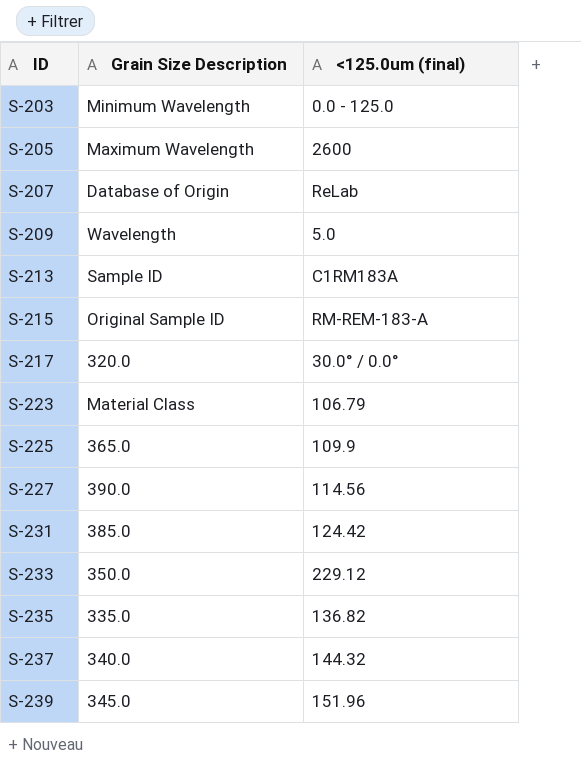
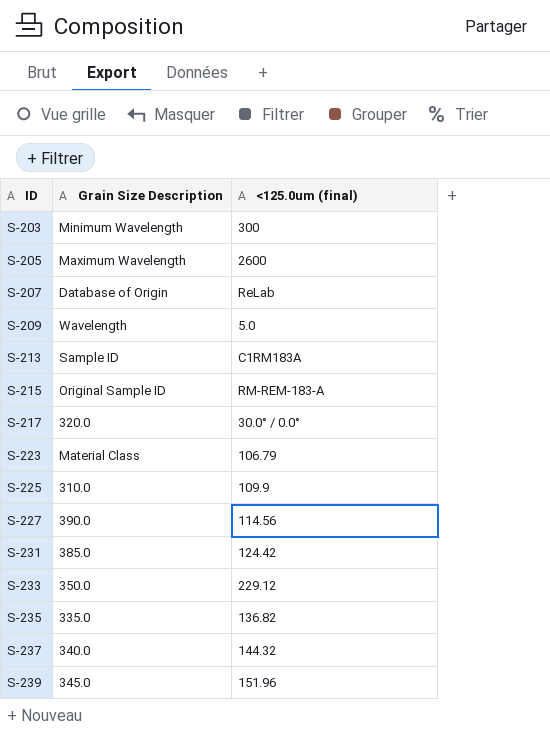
S-203 | <125.0um (final): 0.0 - 125.0 -> 300
S-225 | Grain Size Description: 365.0 -> 310.0

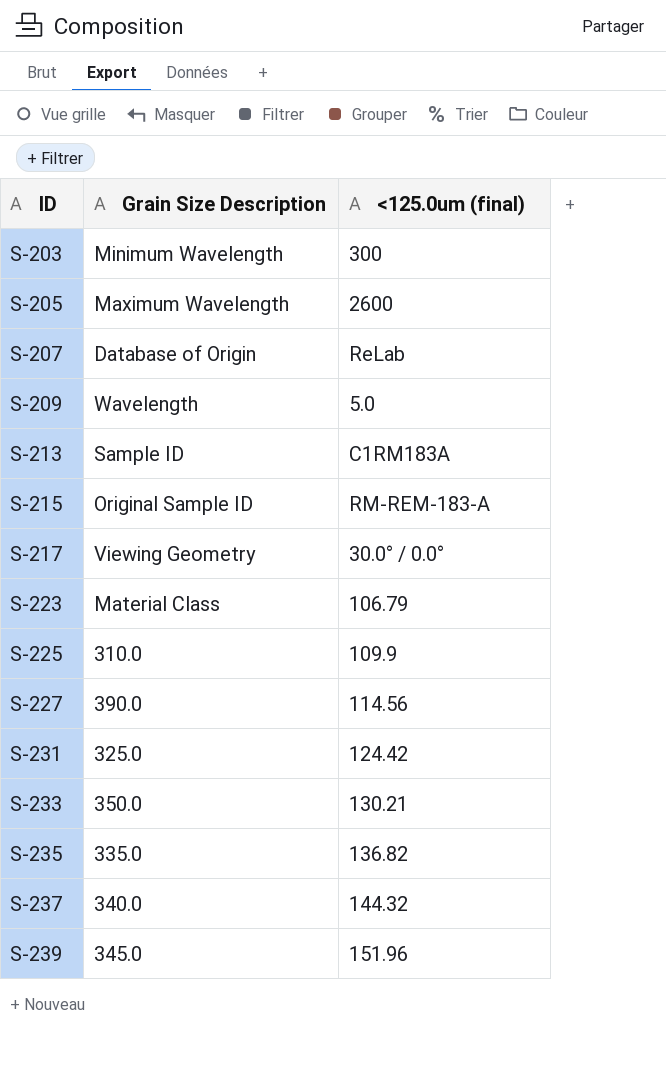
S-217 | Grain Size Description: 320.0 -> Viewing Geometry
S-231 | Grain Size Description: 385.0 -> 325.0
S-233 | <125.0um (final): 229.12 -> 130.21

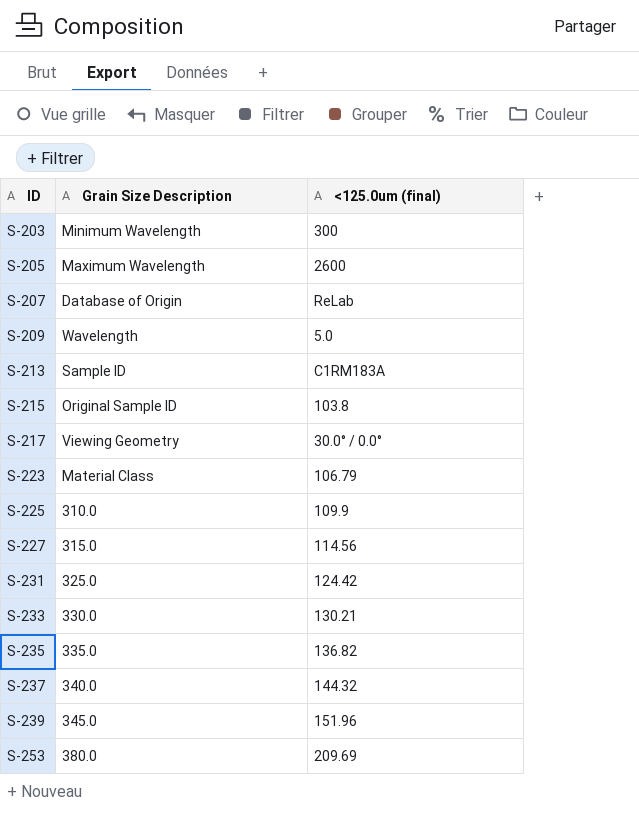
S-215 | <125.0um (final): RM-REM-183-A -> 103.8
S-227 | Grain Size Description: 390.0 -> 315.0
S-233 | Grain Size Description: 350.0 -> 330.0
row S-253: none -> 380.0 | 209.69

